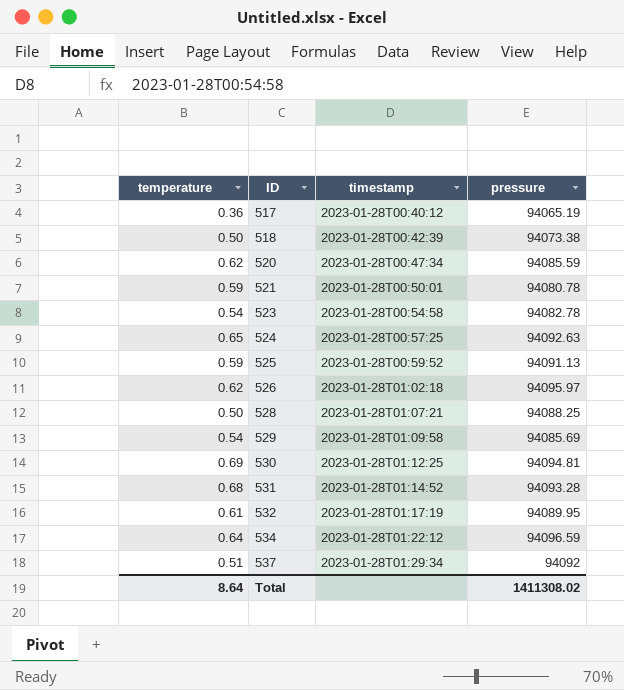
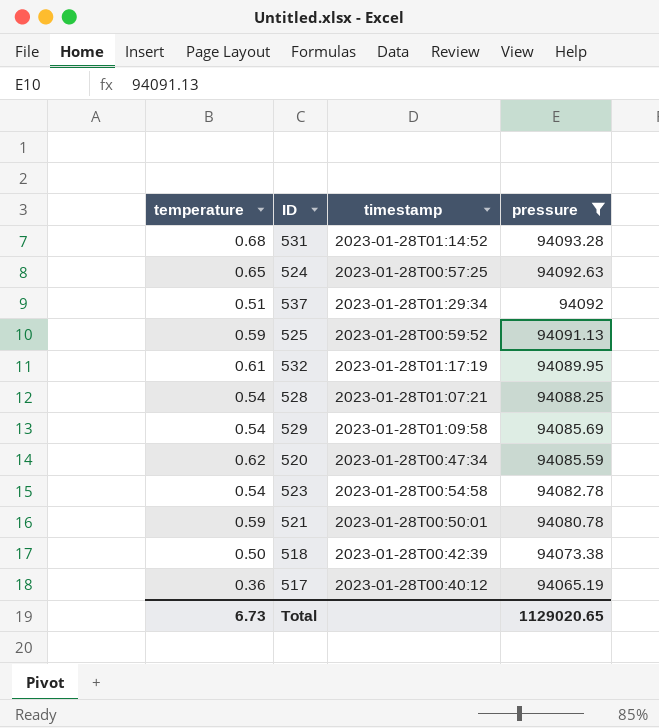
filter: none -> pressure <= 94093.28
row order: ID ascending -> pressure descending
528 | temperature: 0.50 -> 0.54
Total | temperature: 8.64 -> 6.73
Total | pressure: 1411308.02 -> 1129020.65

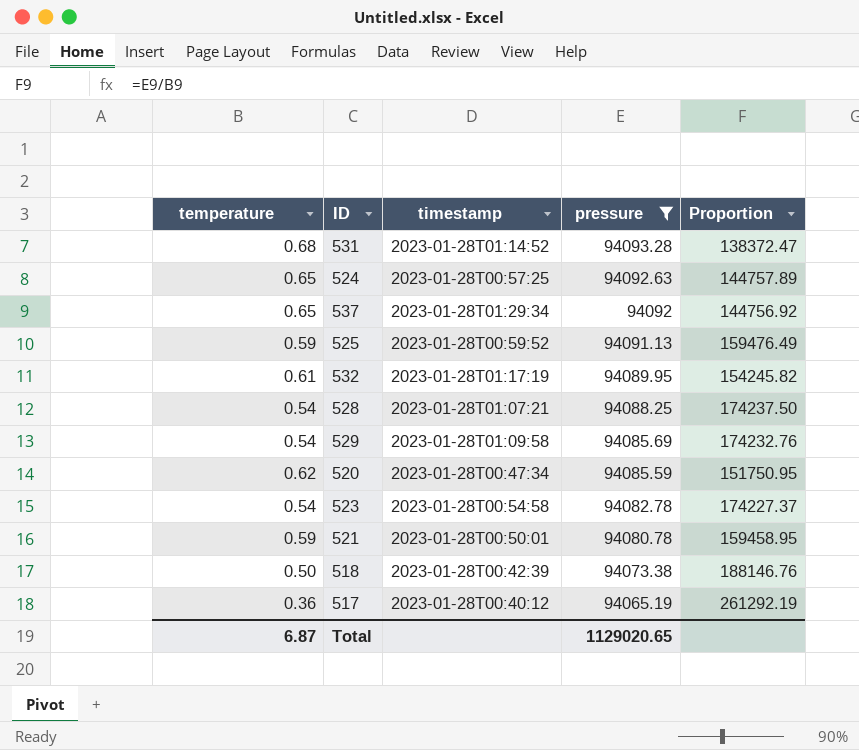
column Proportion | formula: none -> [pressure] / [temperature]
537 | temperature: 0.51 -> 0.65
Total | temperature: 6.73 -> 6.87

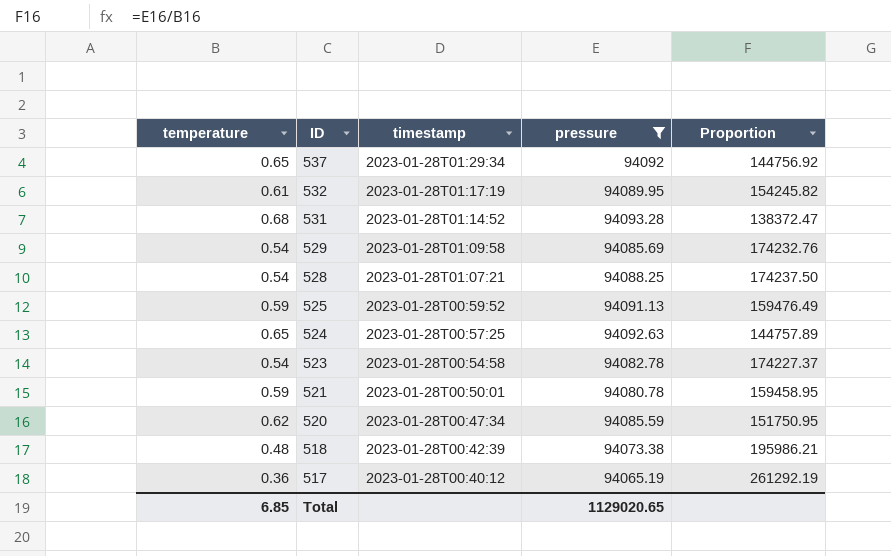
row order: pressure descending -> ID descending
518 | temperature: 0.50 -> 0.48
518 | Proportion: 188146.76 -> 195986.21
Total | temperature: 6.87 -> 6.85

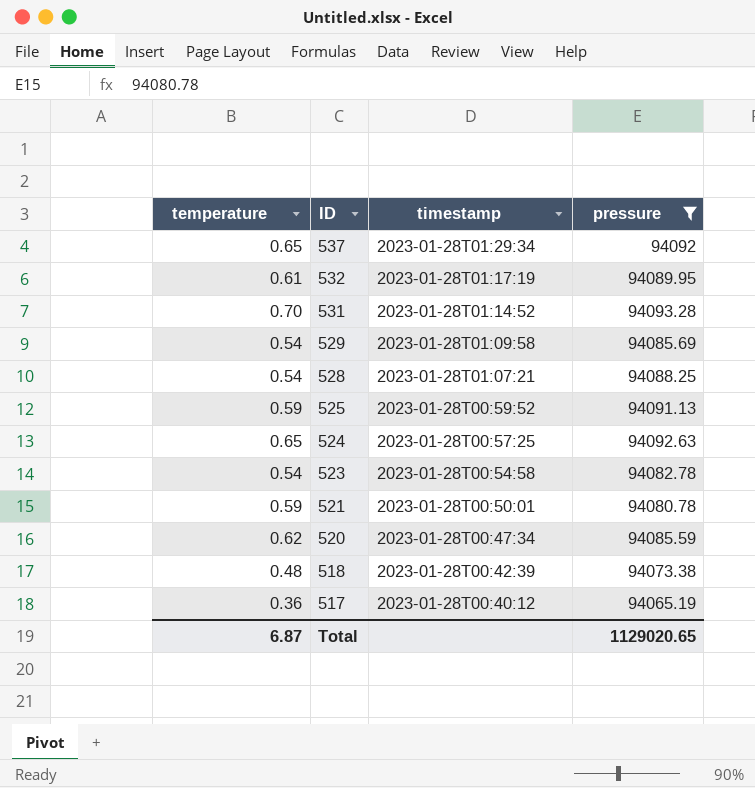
column Proportion | formula: [pressure] / [temperature] -> none
531 | temperature: 0.68 -> 0.70
Total | temperature: 6.85 -> 6.87

